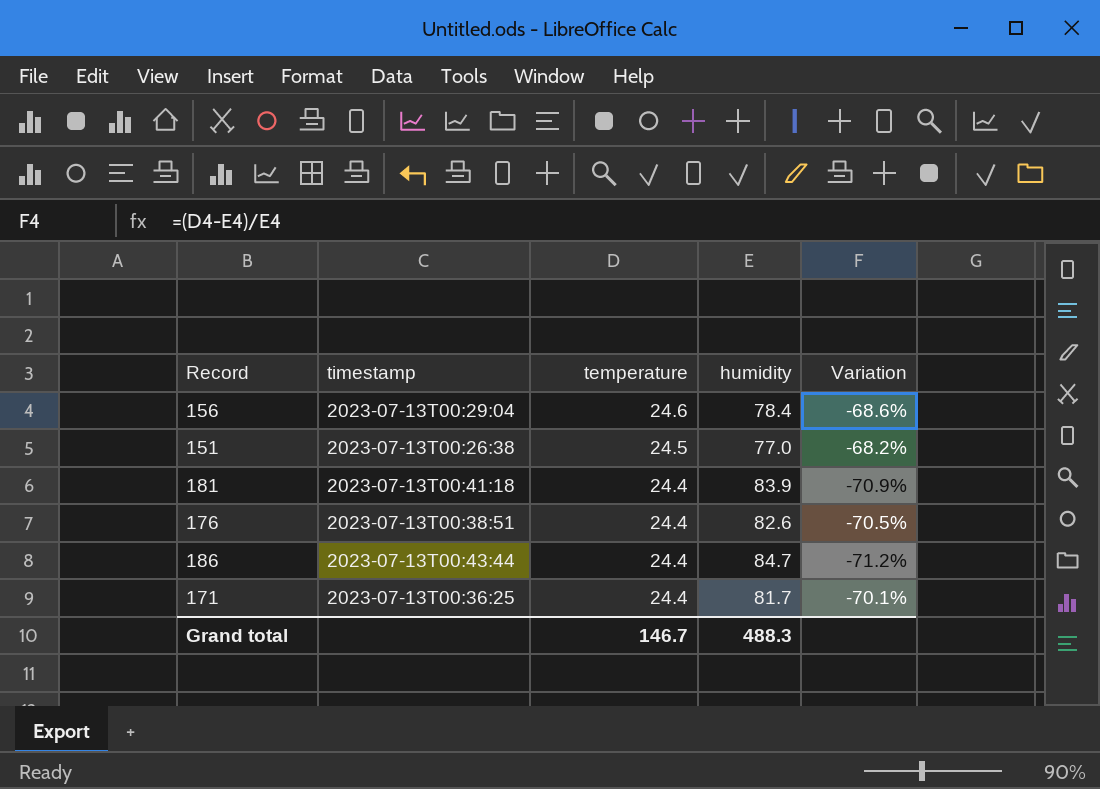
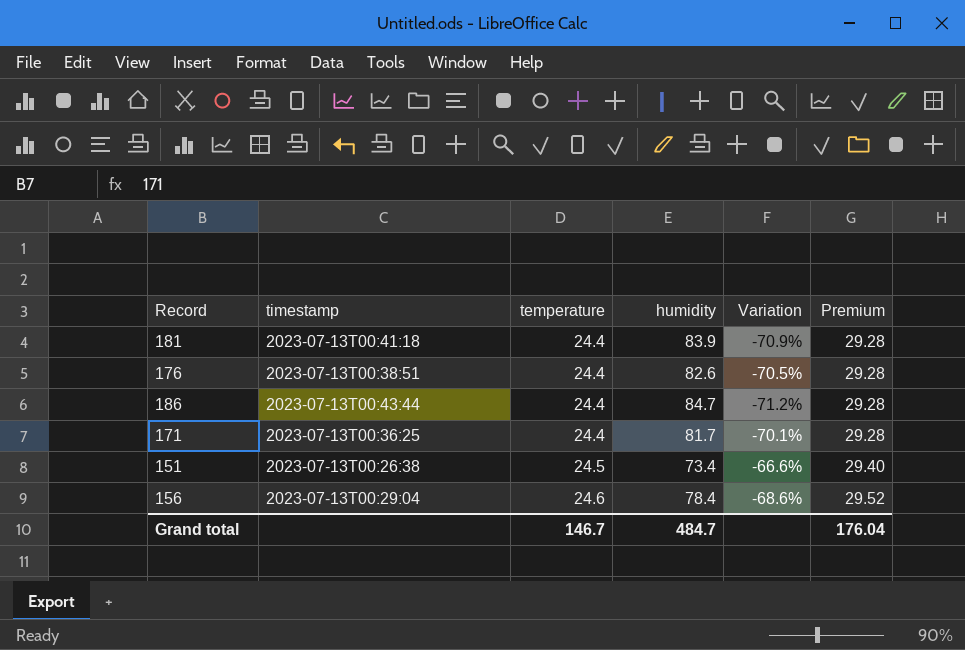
row order: temperature descending -> temperature ascending
column Premium | formula: none -> [temperature] * 1.2
151 | humidity: 77.0 -> 73.4
151 | Variation: -68.2% -> -66.6%
Grand total | humidity: 488.3 -> 484.7

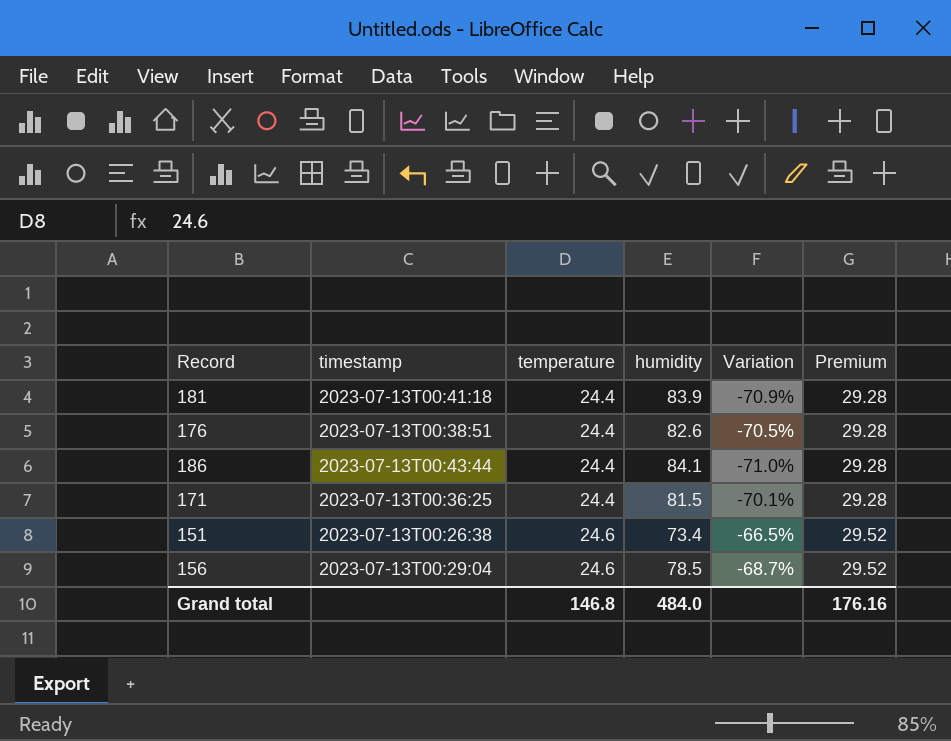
186 | humidity: 84.7 -> 84.1
186 | Variation: -71.2% -> -71.0%
171 | humidity: 81.7 -> 81.5
151 | temperature: 24.5 -> 24.6
151 | Variation: -66.6% -> -66.5%
151 | Premium: 29.40 -> 29.52
156 | humidity: 78.4 -> 78.5
156 | Variation: -68.6% -> -68.7%
Grand total | temperature: 146.7 -> 146.8
Grand total | humidity: 484.7 -> 484.0
Grand total | Premium: 176.04 -> 176.16

